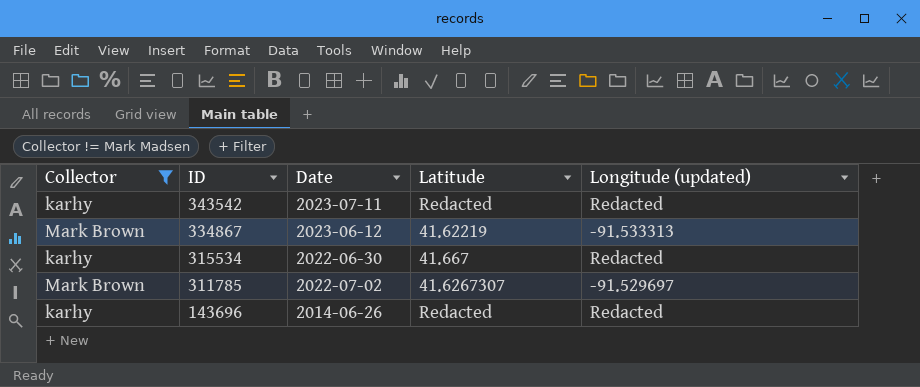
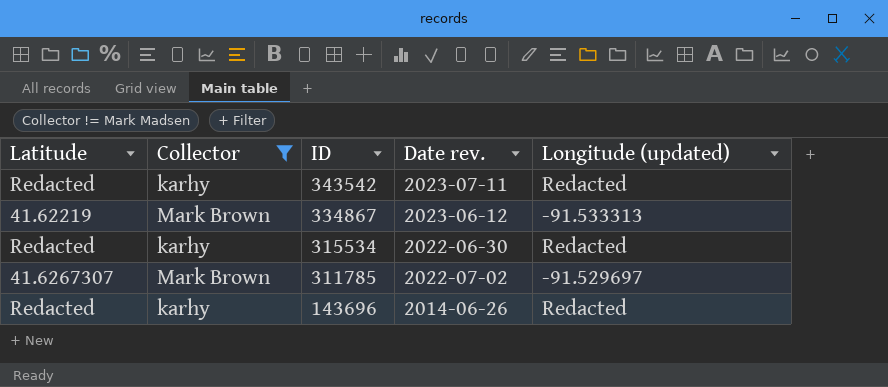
column Latitude | position: 4 -> 1
column name: Date -> Date rev.
315534 | Latitude: 41.667 -> Redacted

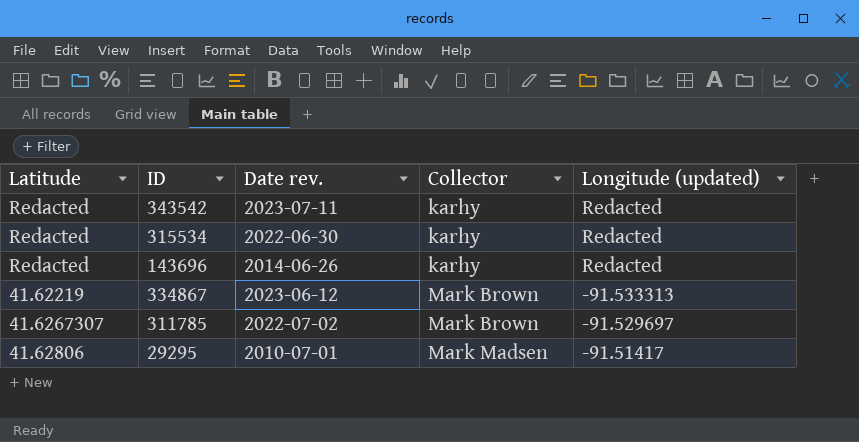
filter: Collector != Mark Madsen -> none
row order: ID descending -> Collector ascending
column Collector | position: 2 -> 4

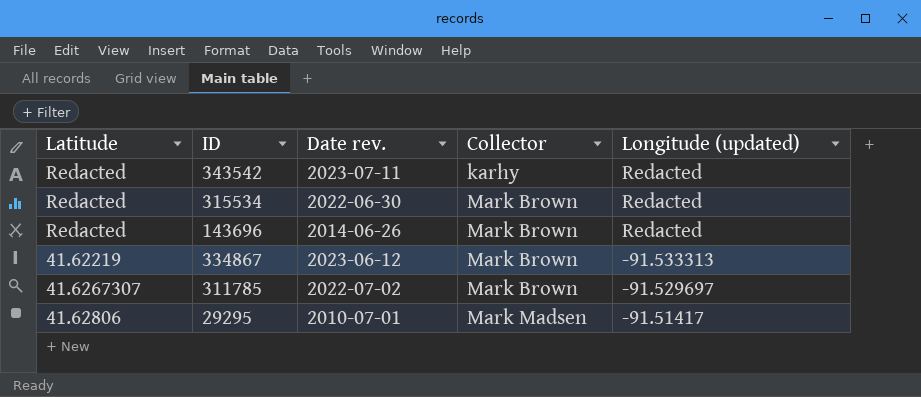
315534 | Collector: karhy -> Mark Brown
143696 | Collector: karhy -> Mark Brown

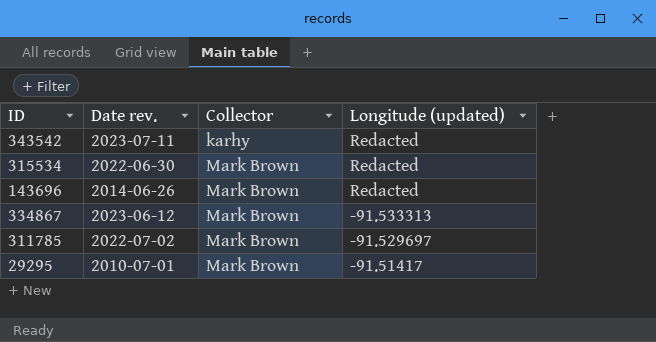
column Latitude | position: 1 -> none
29295 | Collector: Mark Madsen -> Mark Brown

